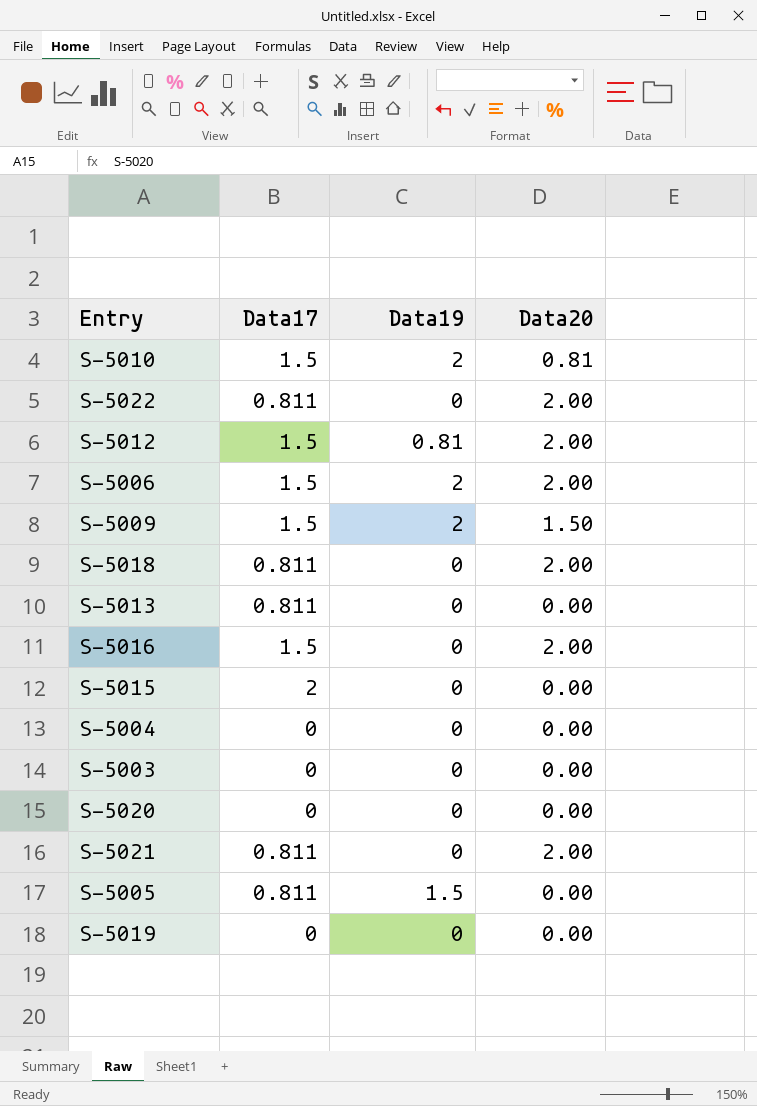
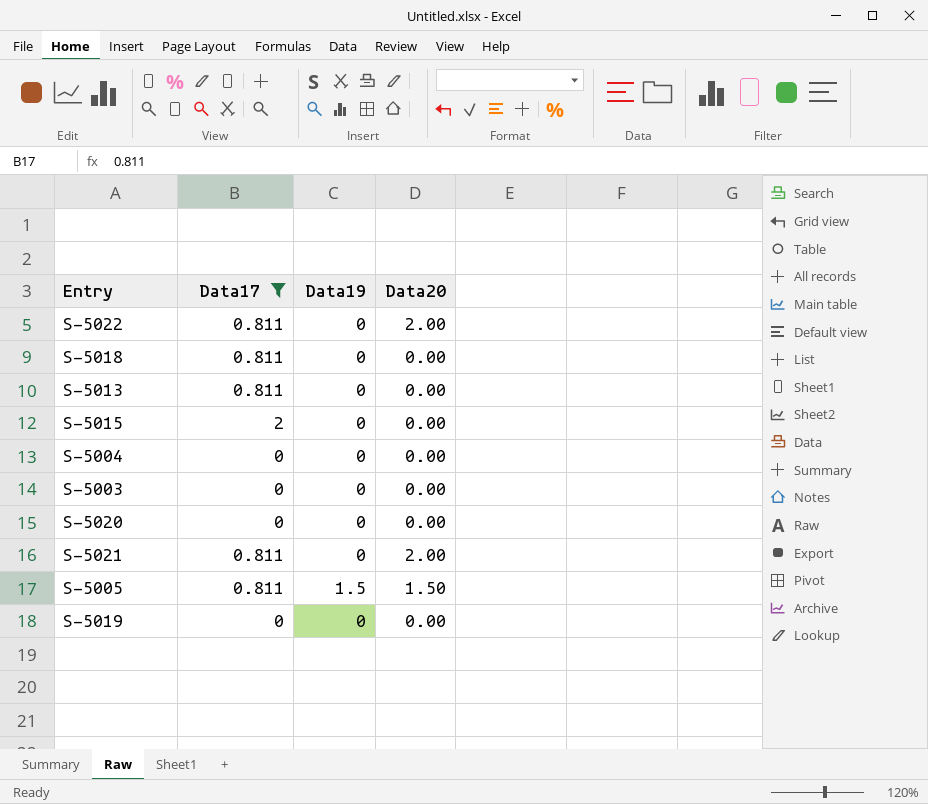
filter: none -> Data17 != 1.5
S-5018 | Data20: 2.00 -> 0.00
S-5005 | Data20: 0.00 -> 1.50

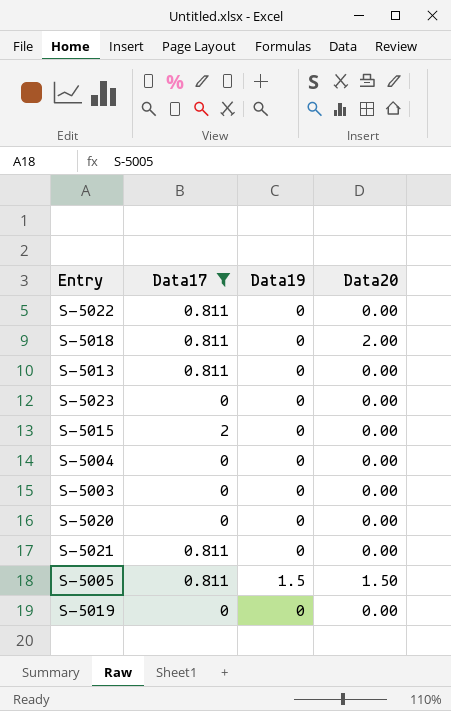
S-5022 | Data20: 2.00 -> 0.00
S-5018 | Data20: 0.00 -> 2.00
row S-5023: none -> 0 | 0 | 0.00
S-5021 | Data20: 2.00 -> 0.00

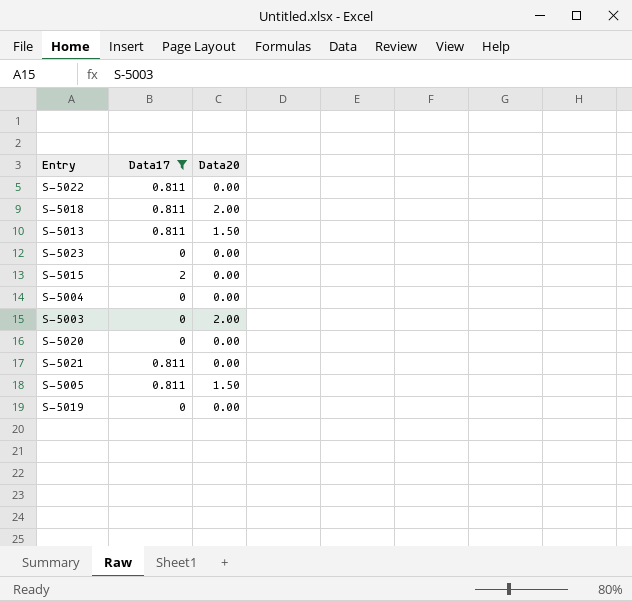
column Data19 | position: 3 -> none
S-5013 | Data20: 0.00 -> 1.50
S-5003 | Data20: 0.00 -> 2.00

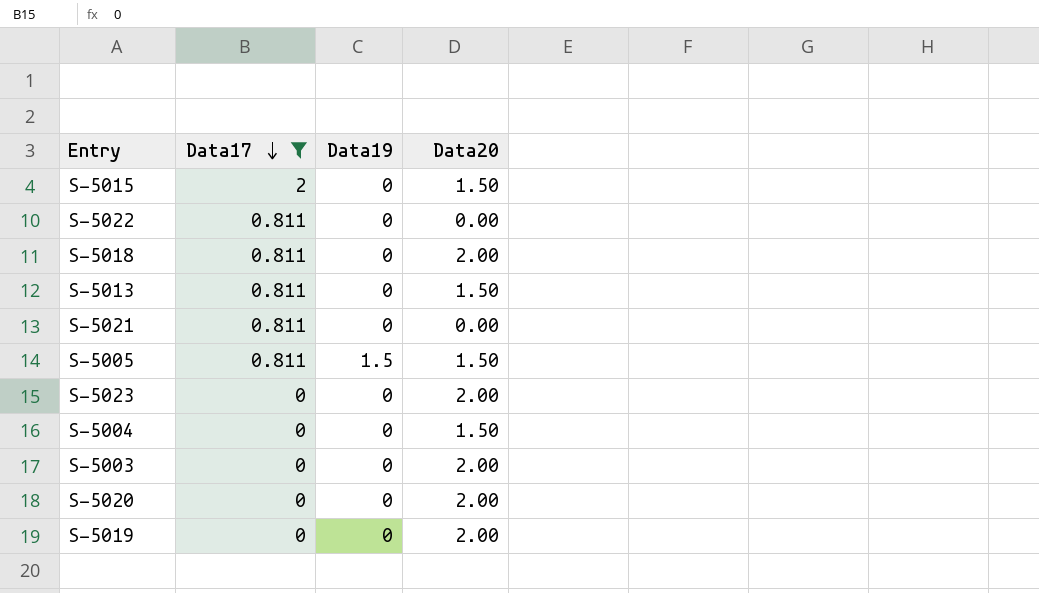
row order: none -> Data17 descending
column Data19 | position: none -> 3
S-5015 | Data20: 0.00 -> 1.50
S-5023 | Data20: 0.00 -> 2.00
S-5004 | Data20: 0.00 -> 1.50
S-5020 | Data20: 0.00 -> 2.00
S-5019 | Data20: 0.00 -> 2.00

